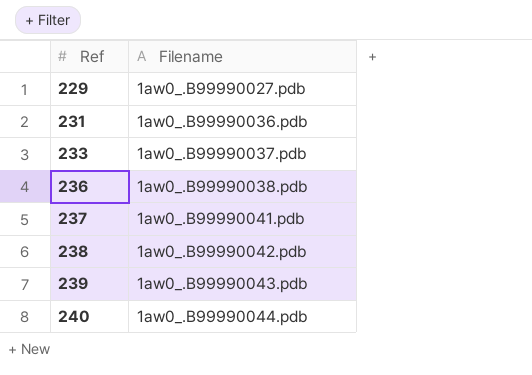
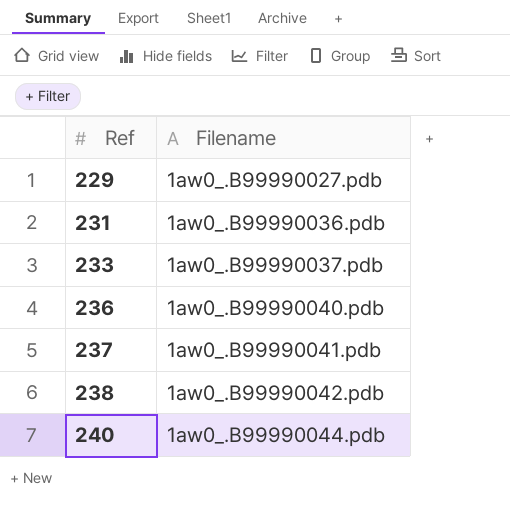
row 239: 1aw0_.B99990043.pdb -> none
236 | Filename: 1aw0_.B99990038.pdb -> 1aw0_.B99990040.pdb

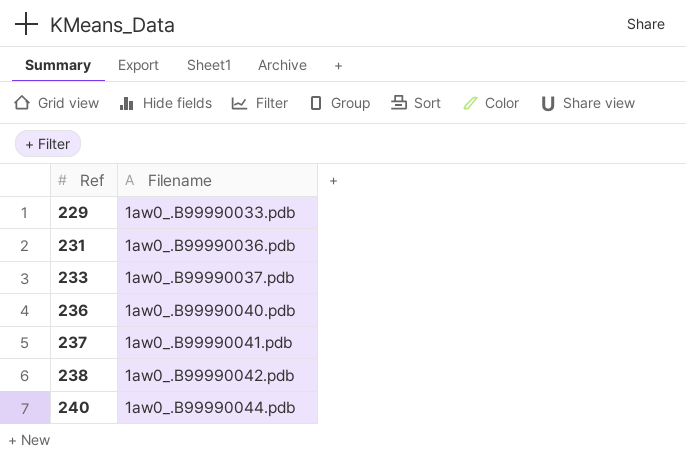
229 | Filename: 1aw0_.B99990027.pdb -> 1aw0_.B99990033.pdb

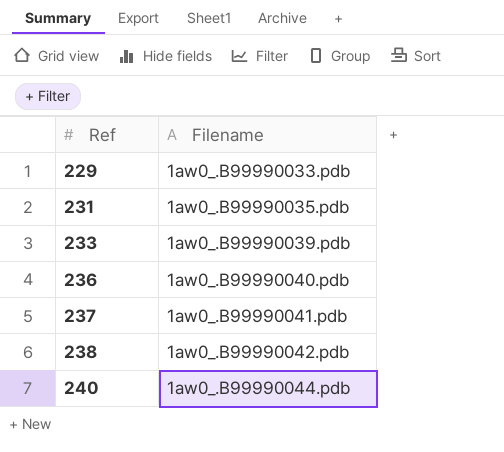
231 | Filename: 1aw0_.B99990036.pdb -> 1aw0_.B99990035.pdb
233 | Filename: 1aw0_.B99990037.pdb -> 1aw0_.B99990039.pdb

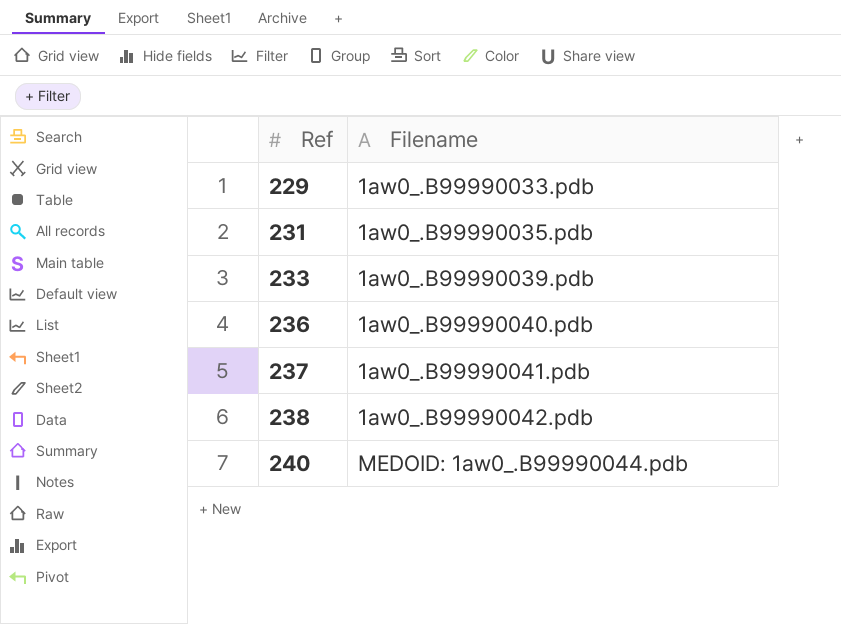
240 | Filename: 1aw0_.B99990044.pdb -> MEDOID: 1aw0_.B99990044.pdb

